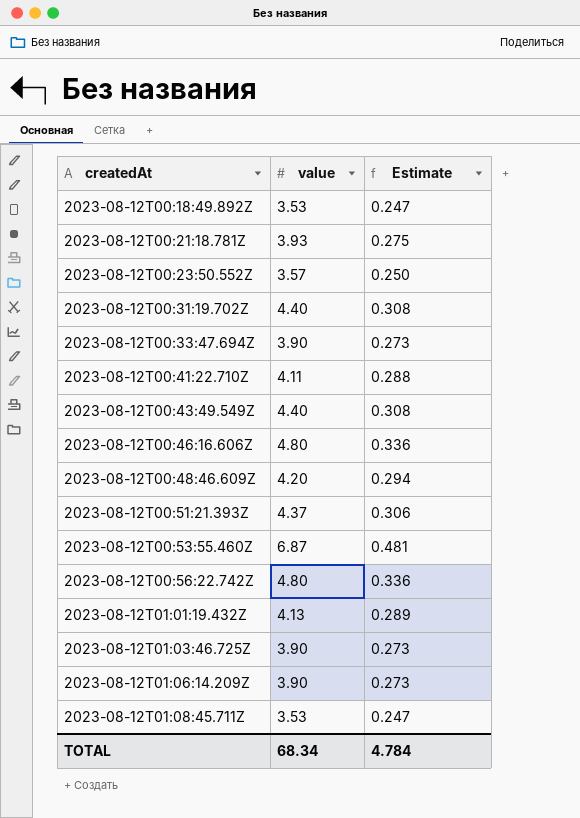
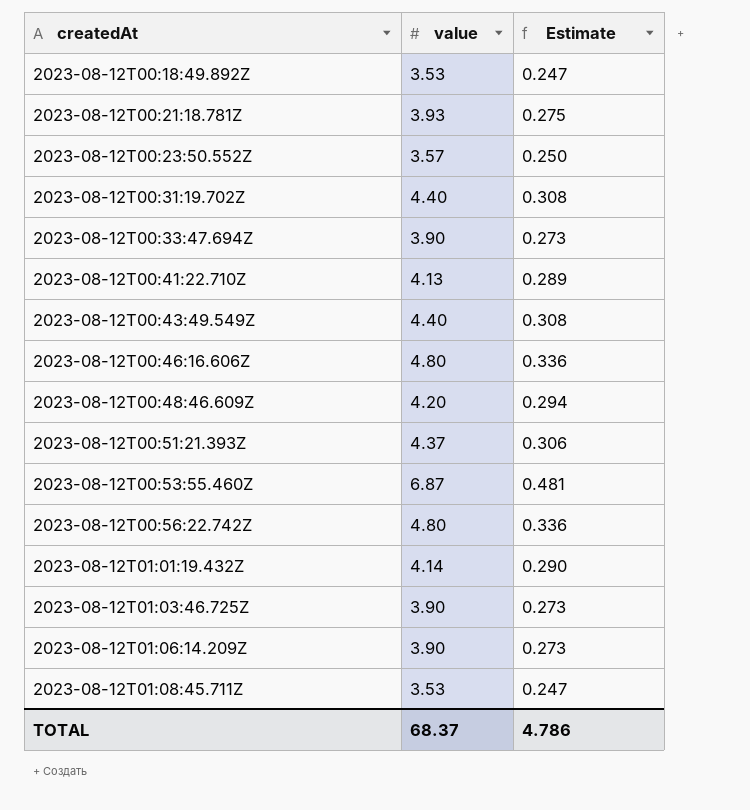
2023-08-12T00:41:22.710Z | value: 4.11 -> 4.13
2023-08-12T00:41:22.710Z | Estimate: 0.288 -> 0.289
2023-08-12T01:01:19.432Z | value: 4.13 -> 4.14
2023-08-12T01:01:19.432Z | Estimate: 0.289 -> 0.290
TOTAL | value: 68.34 -> 68.37
TOTAL | Estimate: 4.784 -> 4.786

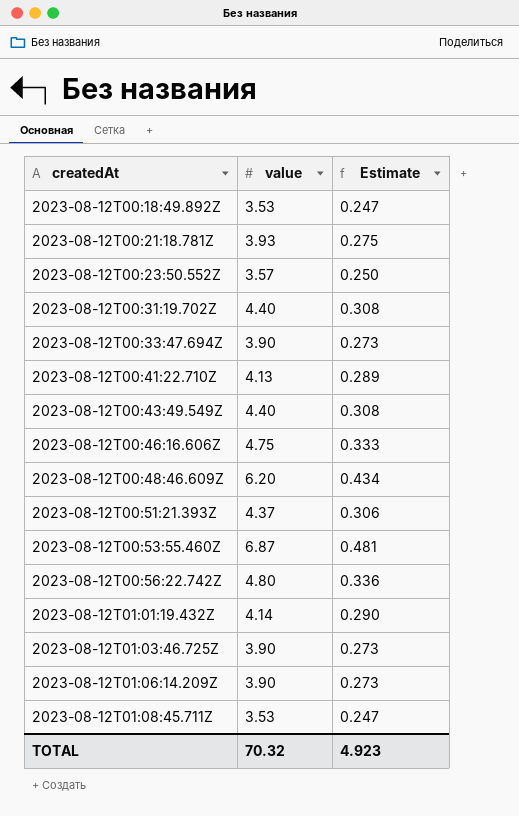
2023-08-12T00:46:16.606Z | value: 4.80 -> 4.75
2023-08-12T00:46:16.606Z | Estimate: 0.336 -> 0.333
2023-08-12T00:48:46.609Z | value: 4.20 -> 6.20
2023-08-12T00:48:46.609Z | Estimate: 0.294 -> 0.434
TOTAL | value: 68.37 -> 70.32
TOTAL | Estimate: 4.786 -> 4.923

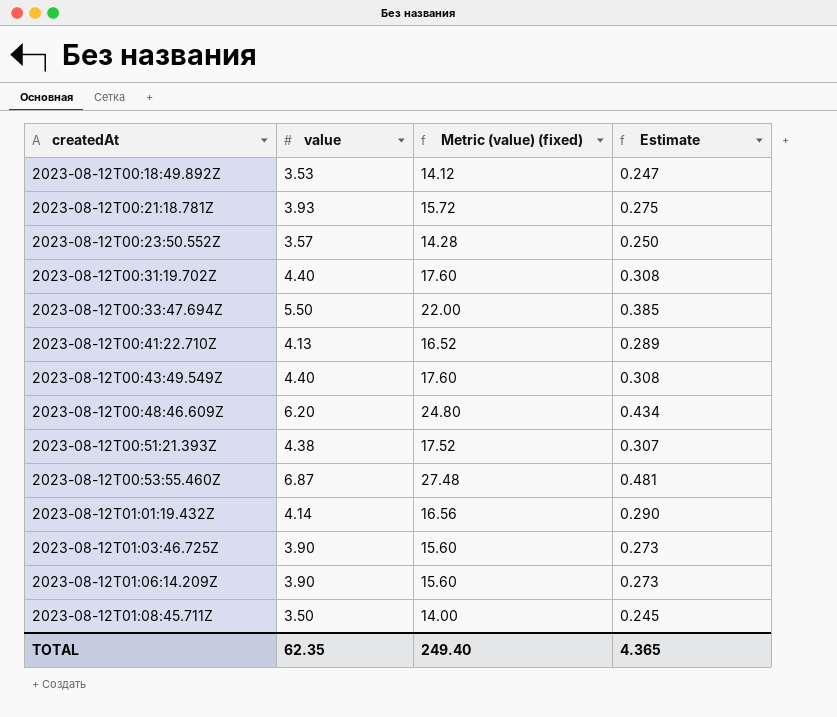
column Metric (value) (fixed) | formula: none -> [value] * 4
row 2023-08-12T00:46:16.606Z: 4.75 | 0.333 -> none
row 2023-08-12T00:56:22.742Z: 4.80 | 0.336 -> none
2023-08-12T00:33:47.694Z | value: 3.90 -> 5.50
2023-08-12T00:33:47.694Z | Estimate: 0.273 -> 0.385
2023-08-12T00:51:21.393Z | value: 4.37 -> 4.38
2023-08-12T00:51:21.393Z | Estimate: 0.306 -> 0.307
2023-08-12T01:08:45.711Z | value: 3.53 -> 3.50
2023-08-12T01:08:45.711Z | Estimate: 0.247 -> 0.245
TOTAL | value: 70.32 -> 62.35
TOTAL | Estimate: 4.923 -> 4.365

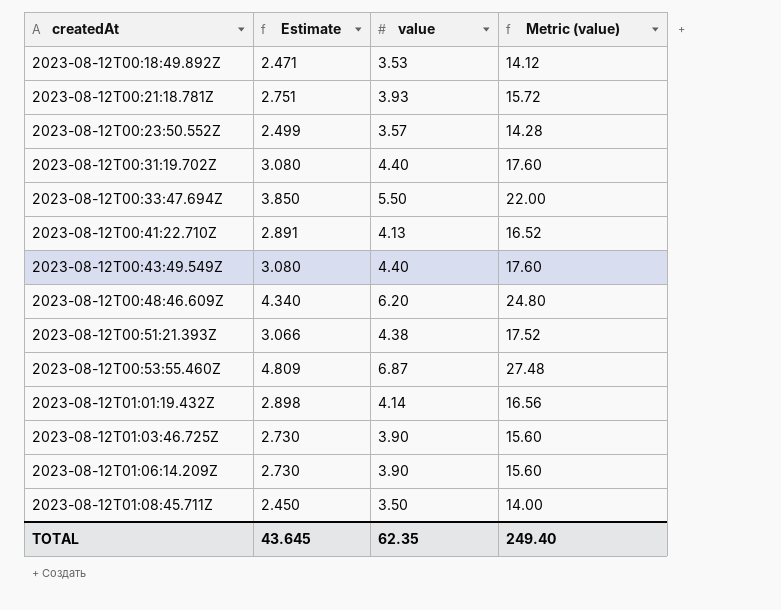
column Estimate | formula: [value] * 0.07 -> [value] * 0.7
column Estimate | position: 4 -> 2
column name: Metric (value) (fixed) -> Metric (value)
TOTAL | Estimate: 4.365 -> 43.645

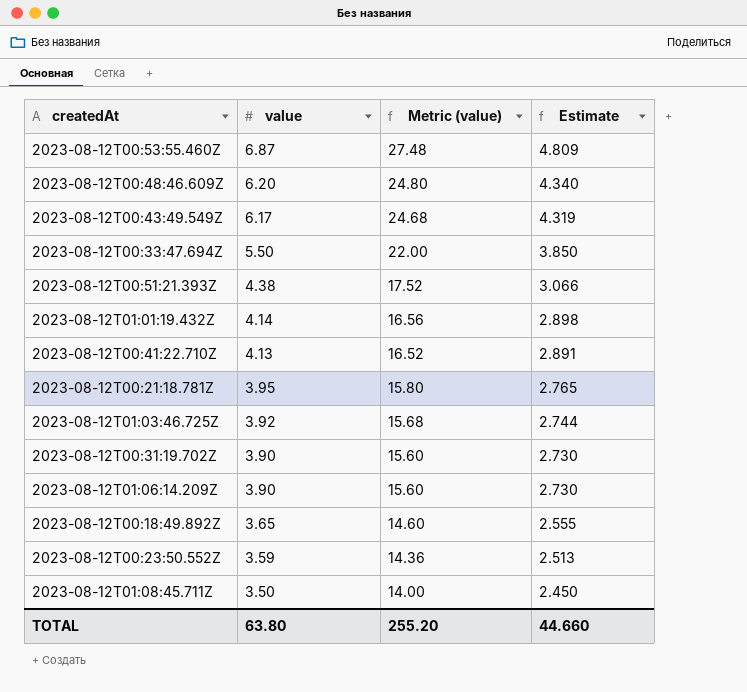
row order: createdAt ascending -> value descending
column Estimate | position: 2 -> 4
2023-08-12T00:43:49.549Z | value: 4.40 -> 6.17
2023-08-12T00:43:49.549Z | Metric (value): 17.60 -> 24.68
2023-08-12T00:43:49.549Z | Estimate: 3.080 -> 4.319
2023-08-12T00:21:18.781Z | value: 3.93 -> 3.95
2023-08-12T00:21:18.781Z | Metric (value): 15.72 -> 15.80
2023-08-12T00:21:18.781Z | Estimate: 2.751 -> 2.765
2023-08-12T01:03:46.725Z | value: 3.90 -> 3.92
2023-08-12T01:03:46.725Z | Metric (value): 15.60 -> 15.68
2023-08-12T01:03:46.725Z | Estimate: 2.730 -> 2.744
2023-08-12T00:31:19.702Z | value: 4.40 -> 3.90
2023-08-12T00:31:19.702Z | Metric (value): 17.60 -> 15.60
2023-08-12T00:31:19.702Z | Estimate: 3.080 -> 2.730
2023-08-12T00:18:49.892Z | value: 3.53 -> 3.65
2023-08-12T00:18:49.892Z | Metric (value): 14.12 -> 14.60
2023-08-12T00:18:49.892Z | Estimate: 2.471 -> 2.555
2023-08-12T00:23:50.552Z | value: 3.57 -> 3.59
2023-08-12T00:23:50.552Z | Metric (value): 14.28 -> 14.36
2023-08-12T00:23:50.552Z | Estimate: 2.499 -> 2.513
TOTAL | value: 62.35 -> 63.80
TOTAL | Metric (value): 249.40 -> 255.20
TOTAL | Estimate: 43.645 -> 44.660

